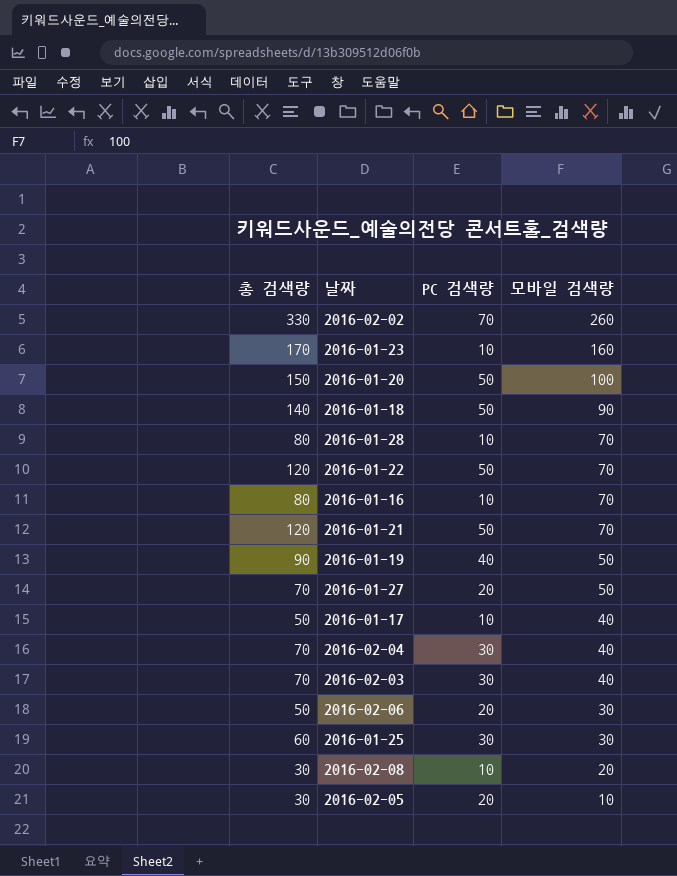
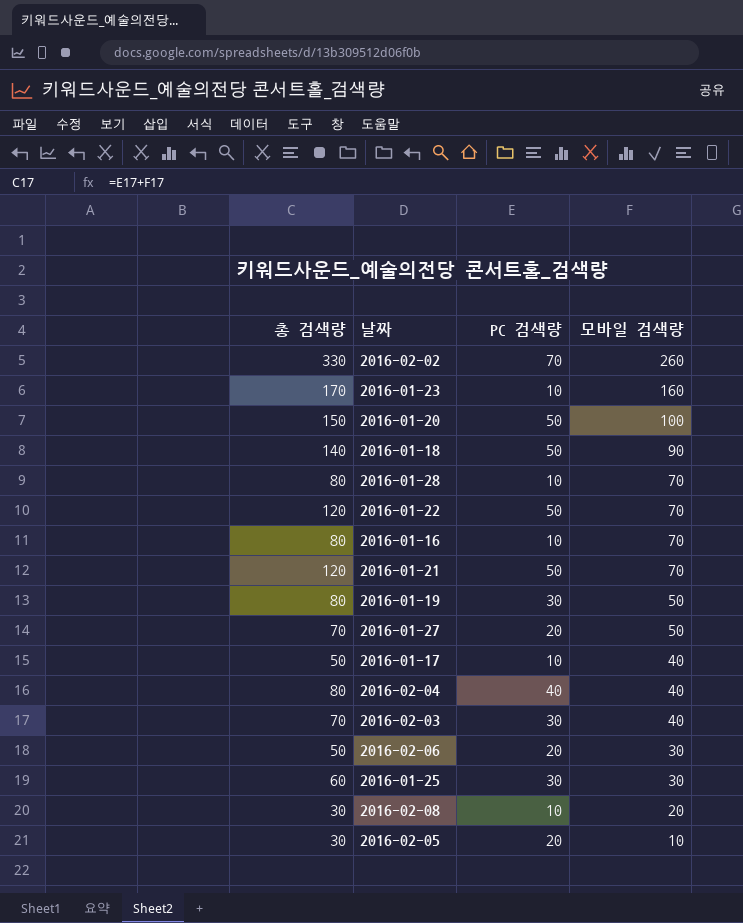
2016-01-19 | 총 검색량: 90 -> 80
2016-01-19 | PC 검색량: 40 -> 30
2016-02-04 | 총 검색량: 70 -> 80
2016-02-04 | PC 검색량: 30 -> 40

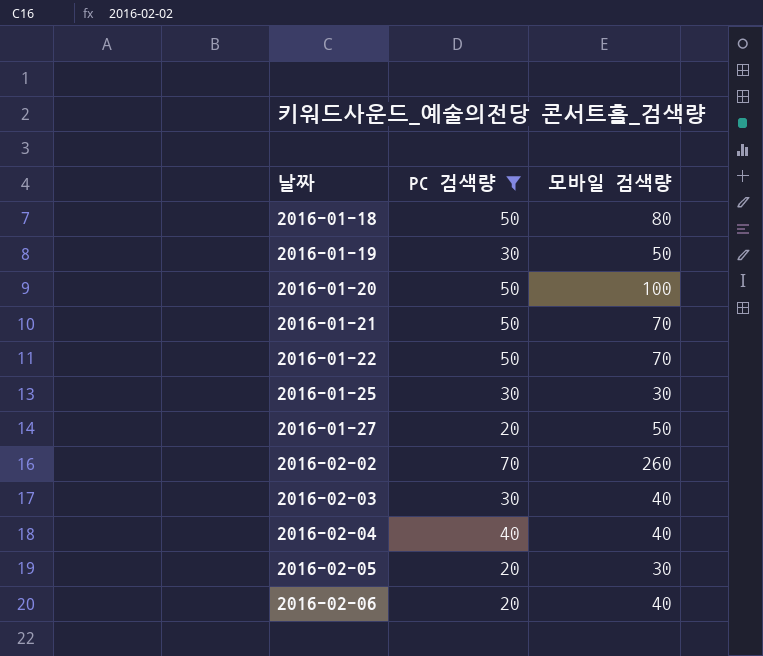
filter: none -> PC 검색량 != 10
row order: 모바일 검색량 descending -> 날짜 ascending
column 총 검색량 | formula: [PC 검색량] + [모바일 검색량] -> none
2016-01-18 | 모바일 검색량: 90 -> 80
2016-02-05 | 모바일 검색량: 10 -> 30
2016-02-06 | 모바일 검색량: 30 -> 40

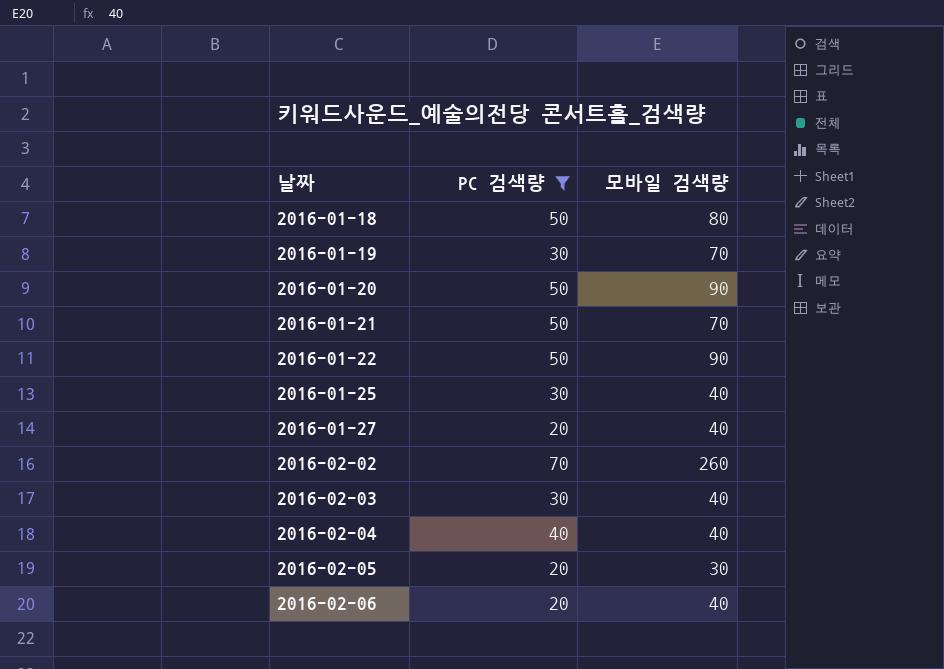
2016-01-19 | 모바일 검색량: 50 -> 70
2016-01-20 | 모바일 검색량: 100 -> 90
2016-01-22 | 모바일 검색량: 70 -> 90
2016-01-25 | 모바일 검색량: 30 -> 40
2016-01-27 | 모바일 검색량: 50 -> 40

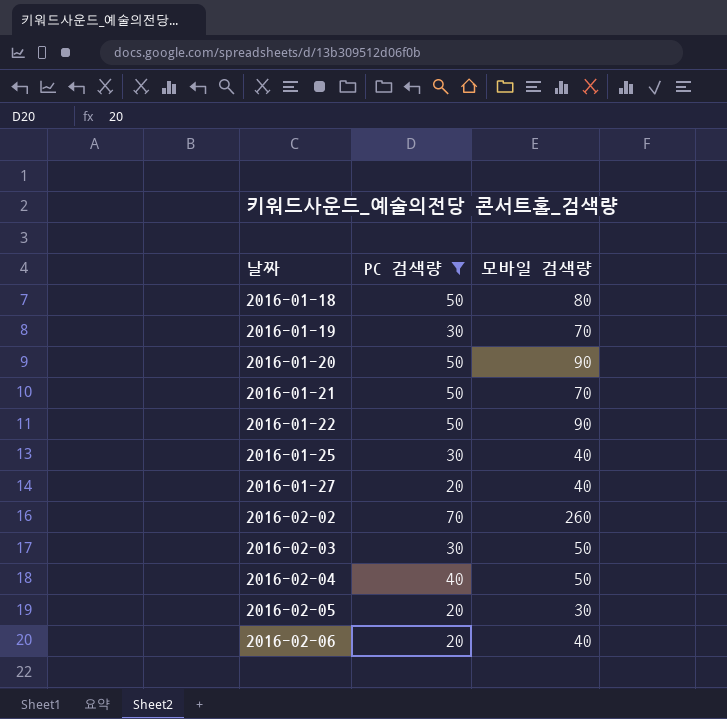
2016-02-03 | 모바일 검색량: 40 -> 50
2016-02-04 | 모바일 검색량: 40 -> 50

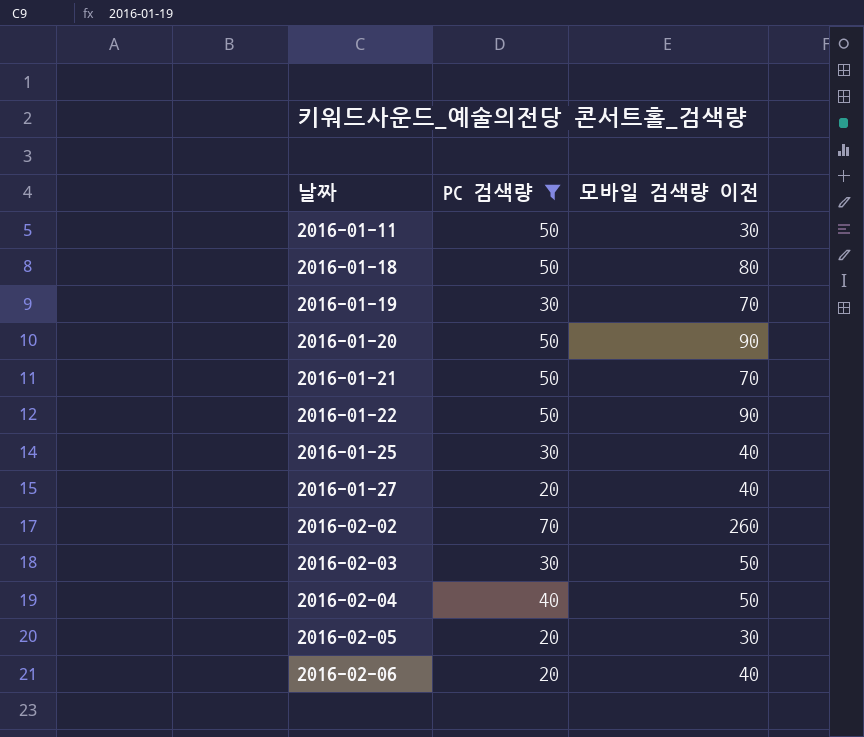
column name: 모바일 검색량 -> 모바일 검색량 이전
row 2016-01-11: none -> 50 | 30

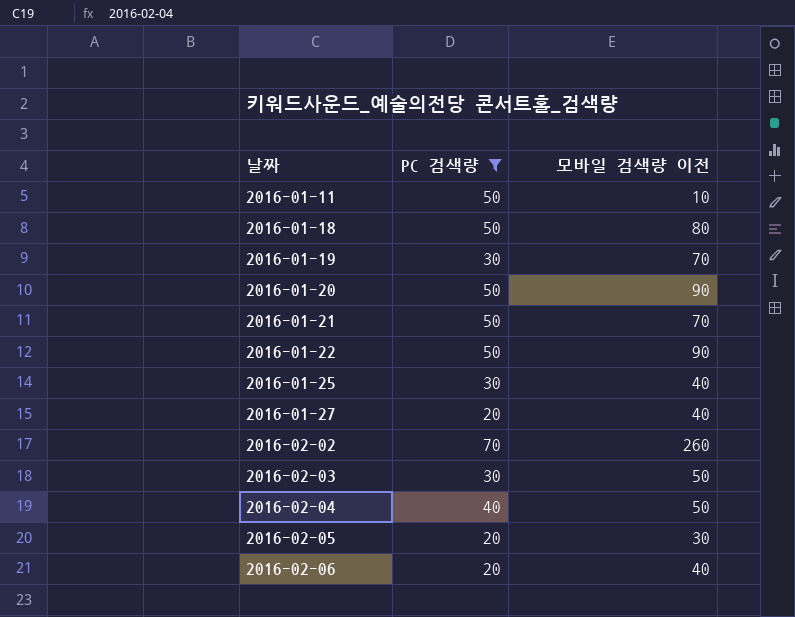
2016-01-11 | 모바일 검색량 이전: 30 -> 10

